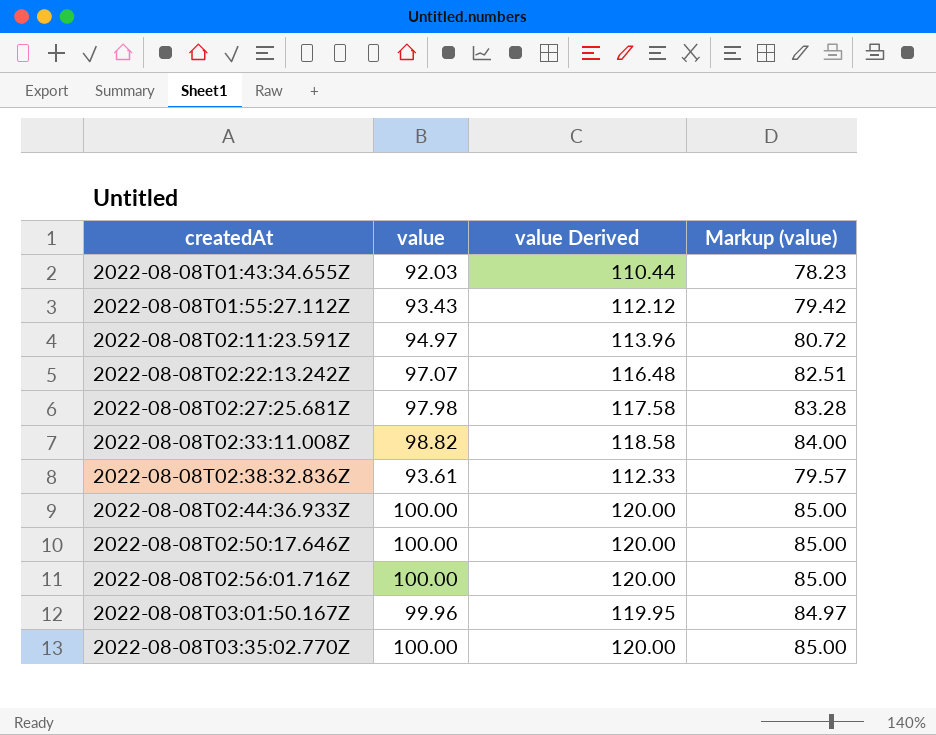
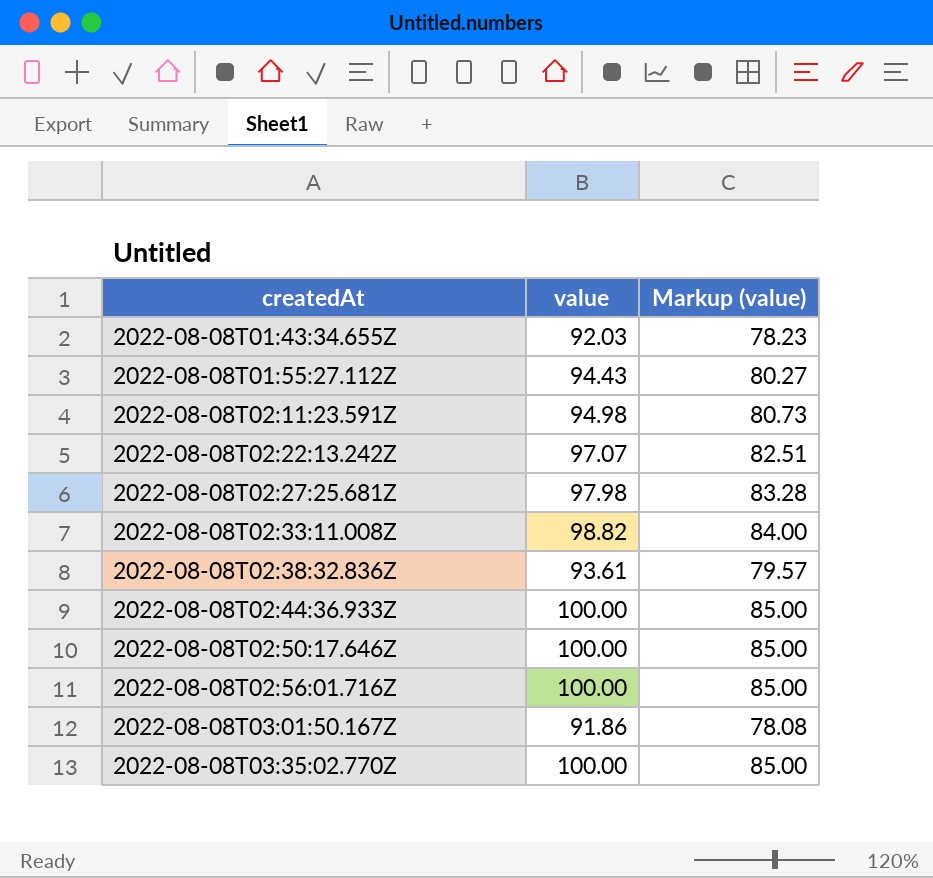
column value Derived | formula: [value] * 1.2 -> none
2022-08-08T01:55:27.112Z | value: 93.43 -> 94.43
2022-08-08T01:55:27.112Z | Markup (value): 79.42 -> 80.27
2022-08-08T02:11:23.591Z | value: 94.97 -> 94.98
2022-08-08T02:11:23.591Z | Markup (value): 80.72 -> 80.73
2022-08-08T03:01:50.167Z | value: 99.96 -> 91.86
2022-08-08T03:01:50.167Z | Markup (value): 84.97 -> 78.08

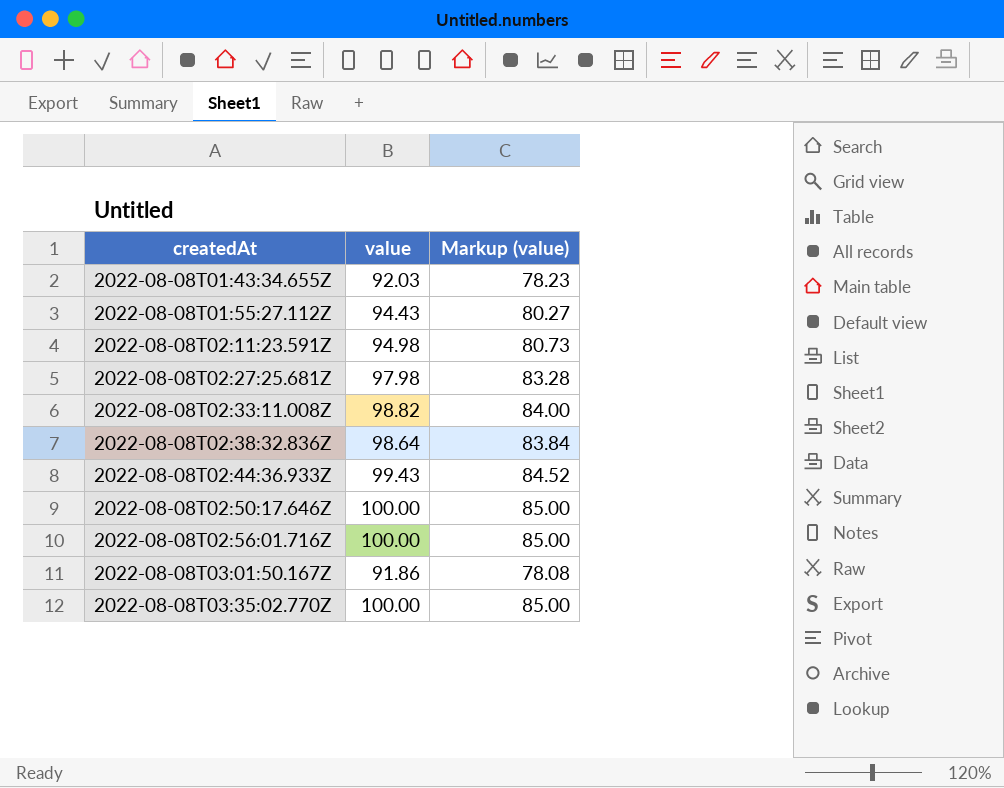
row 2022-08-08T02:22:13.242Z: 97.07 | 82.51 -> none
2022-08-08T02:38:32.836Z | value: 93.61 -> 98.64
2022-08-08T02:38:32.836Z | Markup (value): 79.57 -> 83.84
2022-08-08T02:44:36.933Z | value: 100.00 -> 99.43
2022-08-08T02:44:36.933Z | Markup (value): 85.00 -> 84.52

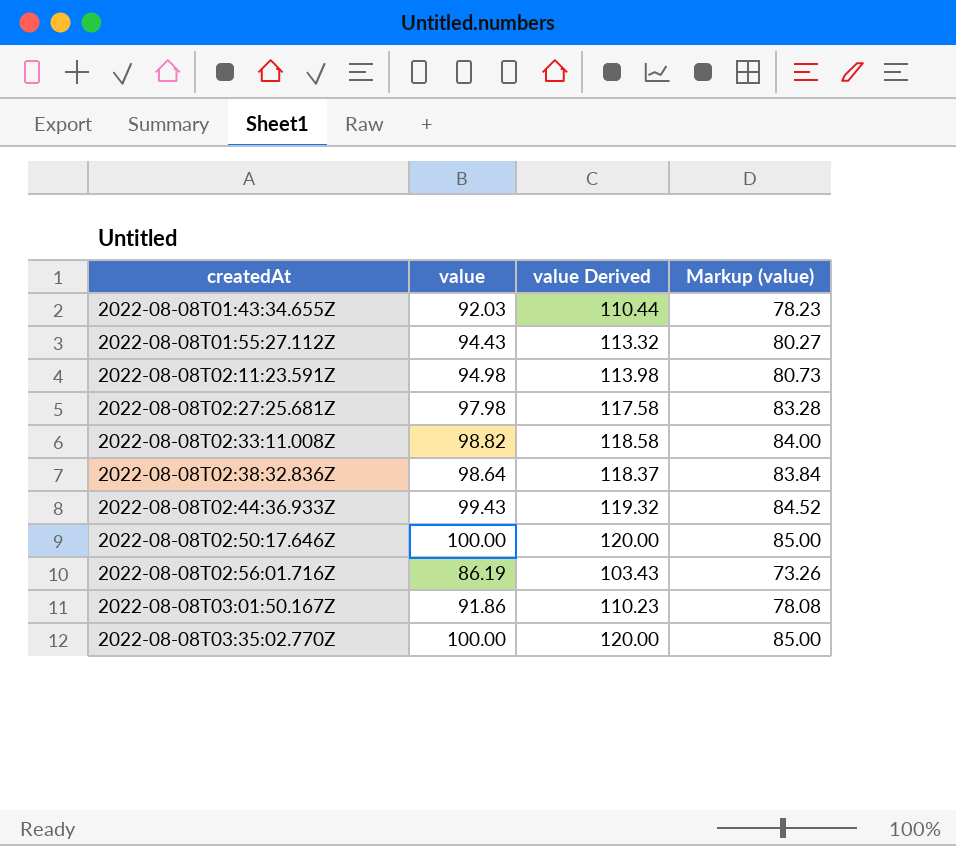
column value Derived | formula: none -> [value] * 1.2
2022-08-08T02:56:01.716Z | value: 100.00 -> 86.19
2022-08-08T02:56:01.716Z | Markup (value): 85.00 -> 73.26

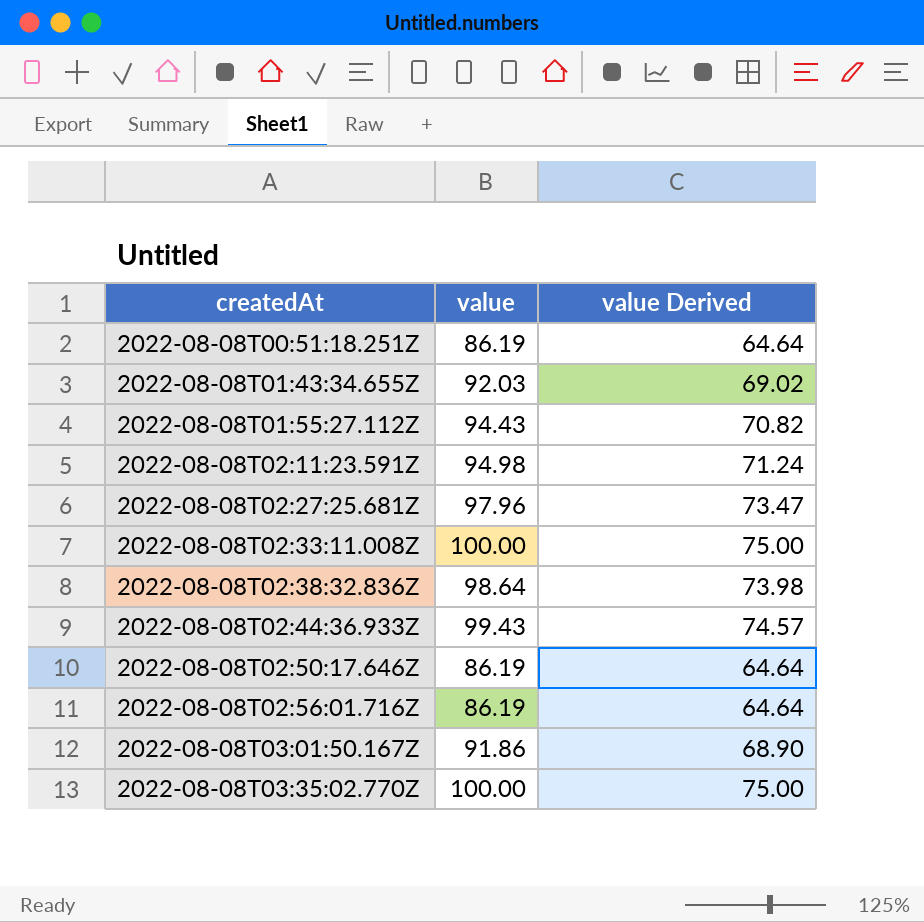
column Markup (value) | formula: [value] * 0.85 -> none
column value Derived | formula: [value] * 1.2 -> [value] * 0.75
row 2022-08-08T00:51:18.251Z: none -> 86.19 | 64.64
2022-08-08T02:27:25.681Z | value: 97.98 -> 97.96
2022-08-08T02:33:11.008Z | value: 98.82 -> 100.00
2022-08-08T02:50:17.646Z | value: 100.00 -> 86.19

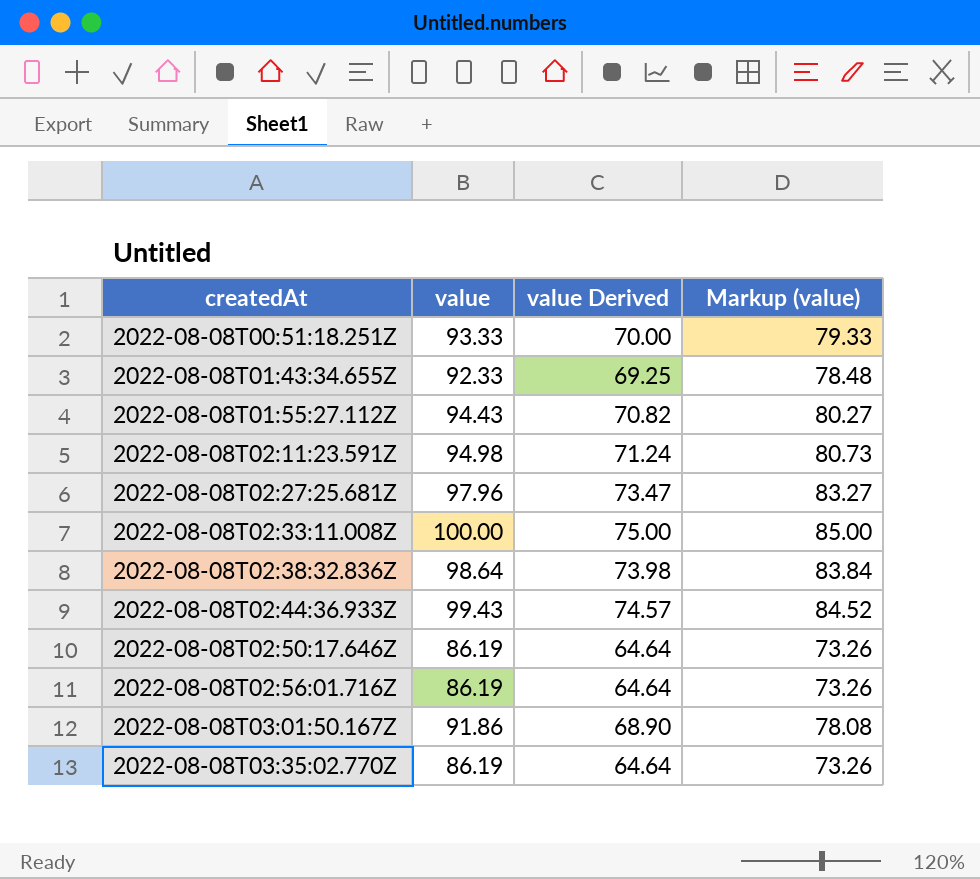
column Markup (value) | formula: none -> [value] * 0.85
2022-08-08T00:51:18.251Z | value: 86.19 -> 93.33
2022-08-08T00:51:18.251Z | value Derived: 64.64 -> 70.00
2022-08-08T01:43:34.655Z | value: 92.03 -> 92.33
2022-08-08T01:43:34.655Z | value Derived: 69.02 -> 69.25
2022-08-08T03:35:02.770Z | value: 100.00 -> 86.19
2022-08-08T03:35:02.770Z | value Derived: 75.00 -> 64.64

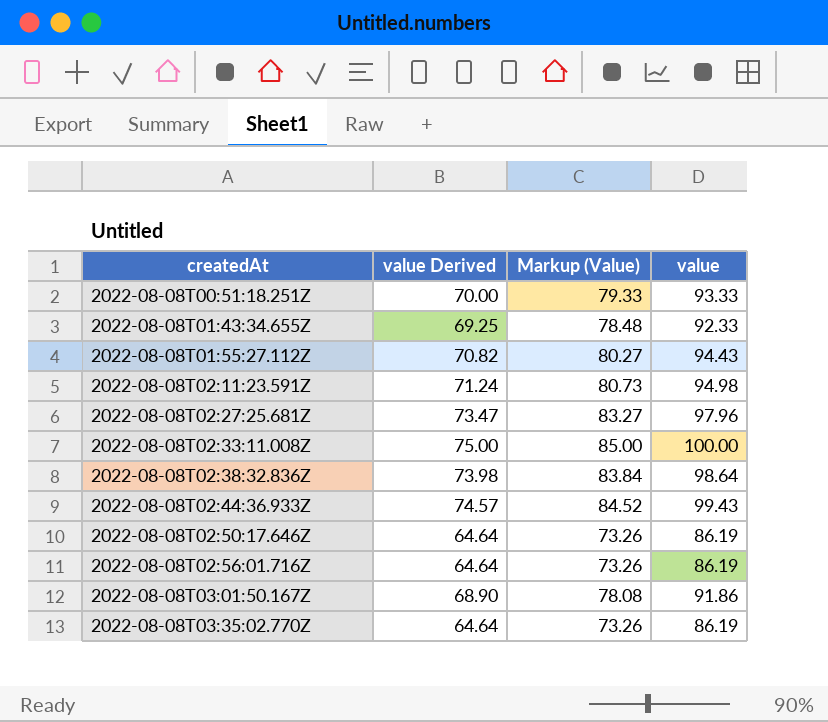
column name: Markup (value) -> Markup (Value)
column value | position: 2 -> 4

